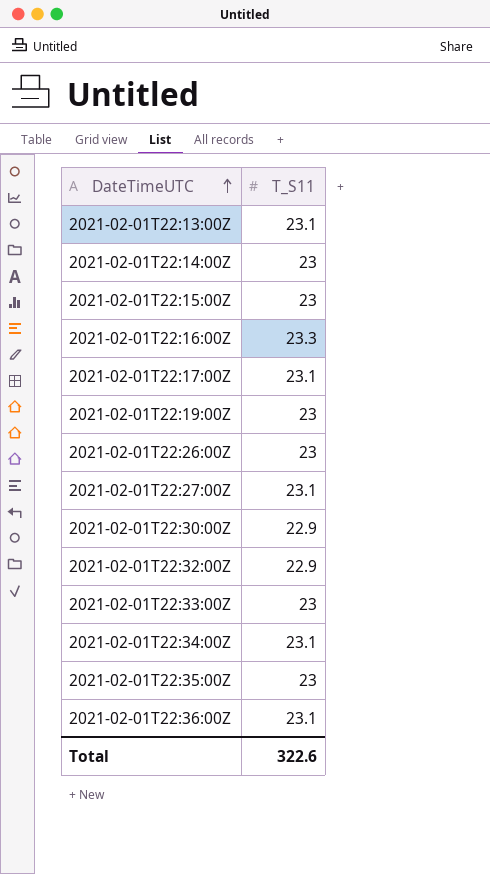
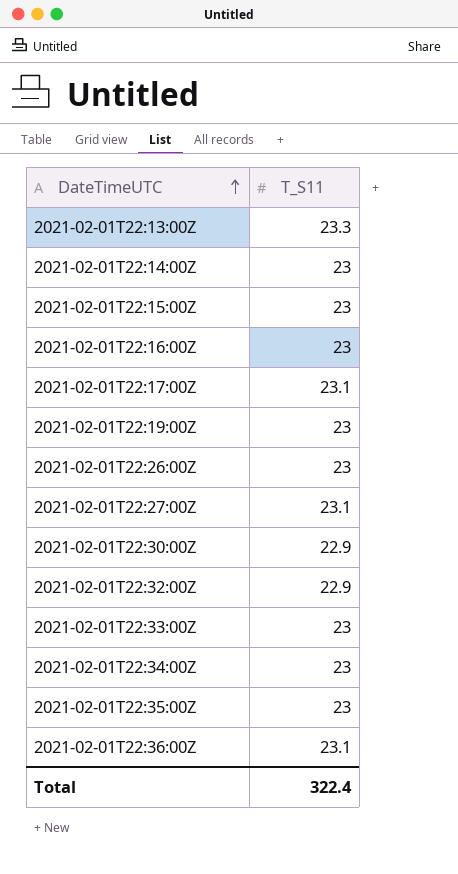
2021-02-01T22:13:00Z | T_S11: 23.1 -> 23.3
2021-02-01T22:16:00Z | T_S11: 23.3 -> 23
2021-02-01T22:34:00Z | T_S11: 23.1 -> 23
Total | T_S11: 322.6 -> 322.4

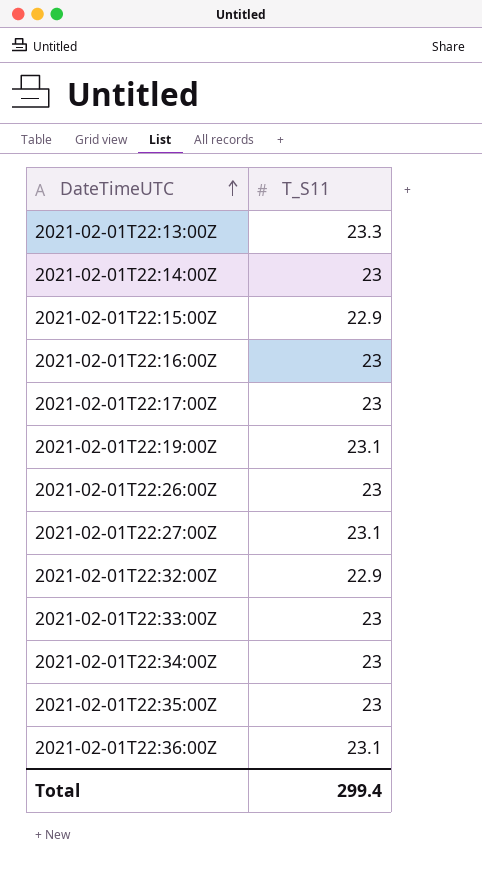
row 2021-02-01T22:30:00Z: 22.9 -> none
2021-02-01T22:15:00Z | T_S11: 23 -> 22.9
2021-02-01T22:17:00Z | T_S11: 23.1 -> 23
2021-02-01T22:19:00Z | T_S11: 23 -> 23.1
Total | T_S11: 322.4 -> 299.4

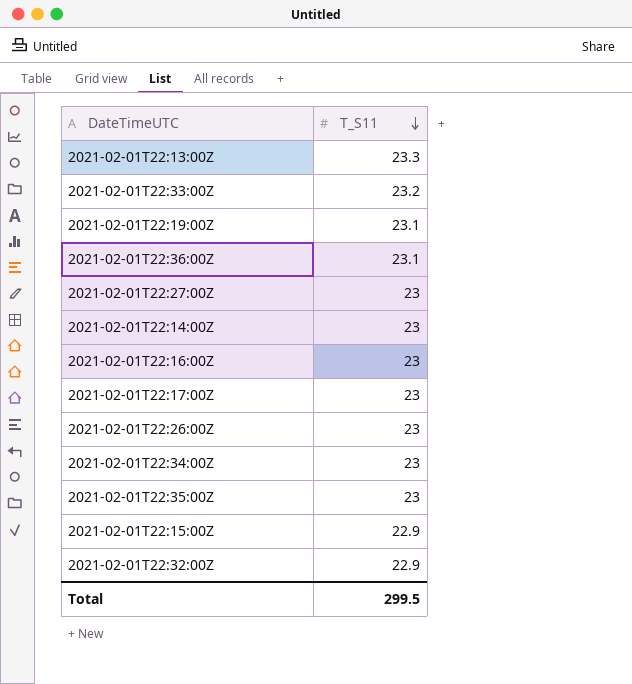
row order: DateTimeUTC ascending -> T_S11 descending
2021-02-01T22:33:00Z | T_S11: 23 -> 23.2
2021-02-01T22:27:00Z | T_S11: 23.1 -> 23
Total | T_S11: 299.4 -> 299.5

